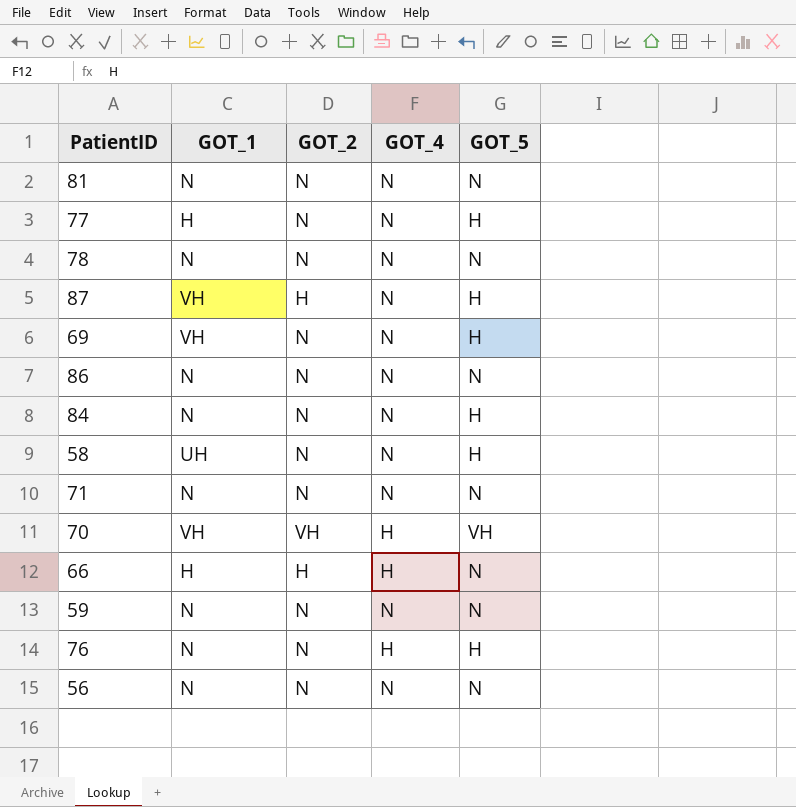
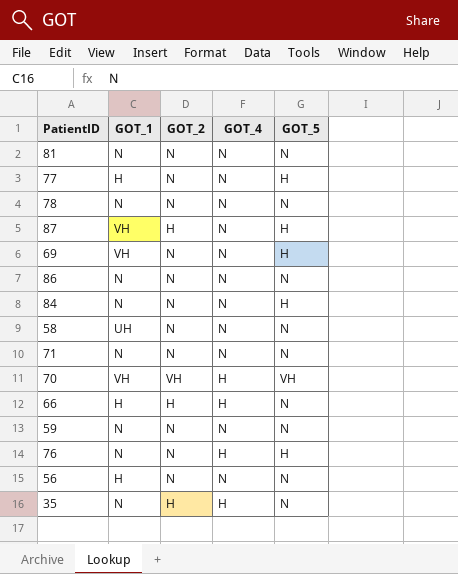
58 | GOT_5: H -> N
56 | GOT_1: N -> H
row 35: none -> N | H | H | N

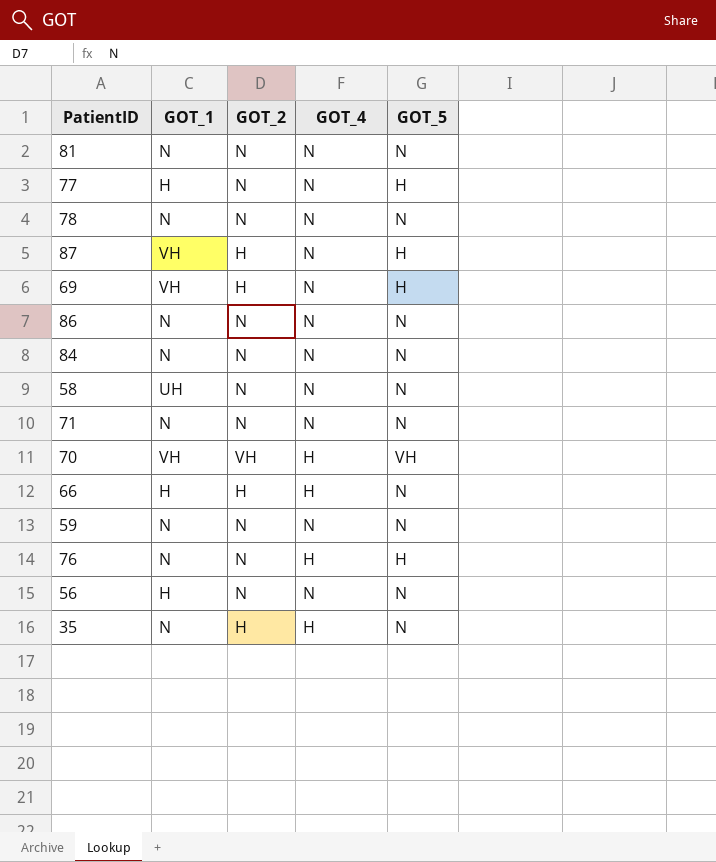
69 | GOT_2: N -> H
84 | GOT_5: H -> N

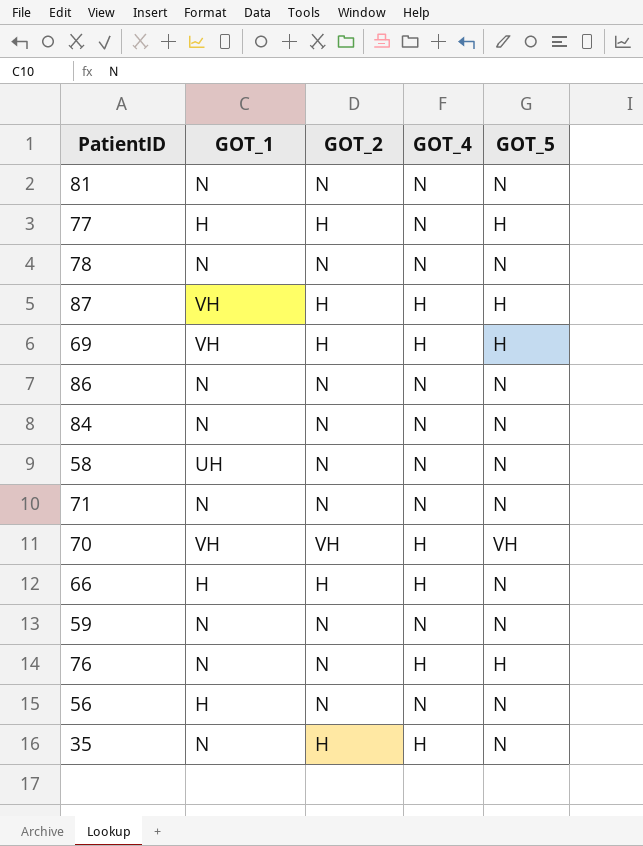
77 | GOT_2: N -> H
87 | GOT_4: N -> H
69 | GOT_4: N -> H

